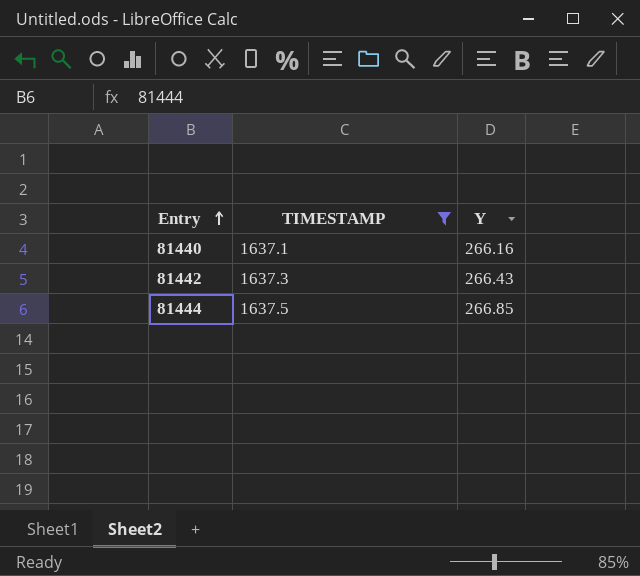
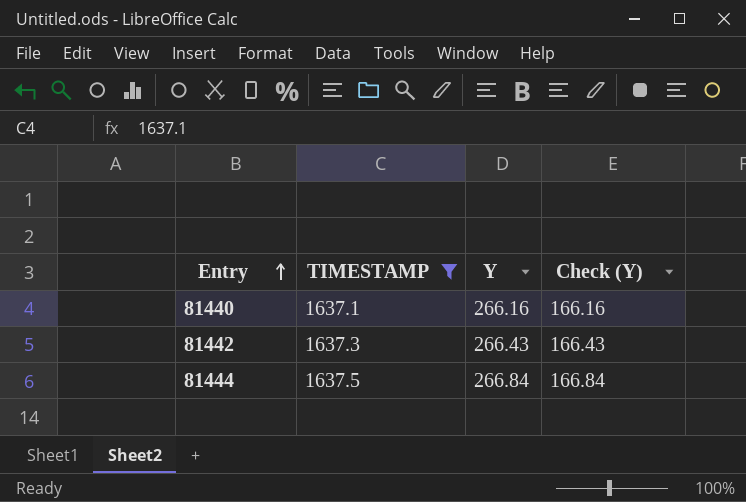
column Check (Y) | formula: none -> [Y] - 100
81444 | Y: 266.85 -> 266.84

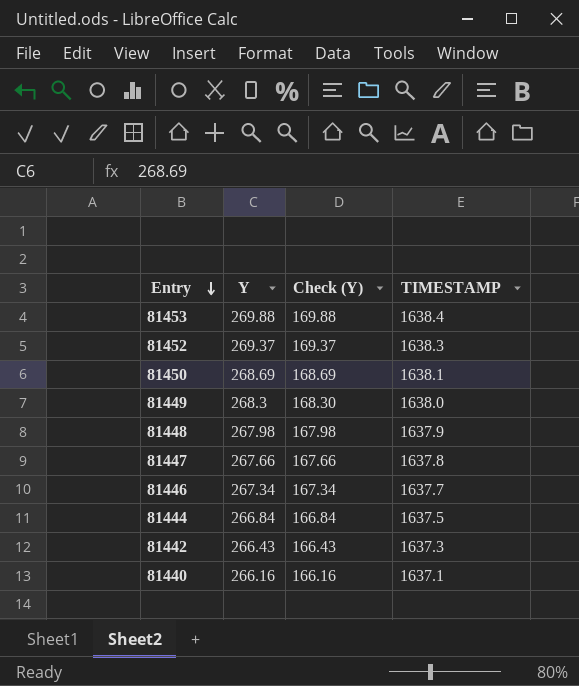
filter: TIMESTAMP <= 1637.5 -> none
row order: Entry ascending -> Entry descending
column TIMESTAMP | position: 2 -> 4

